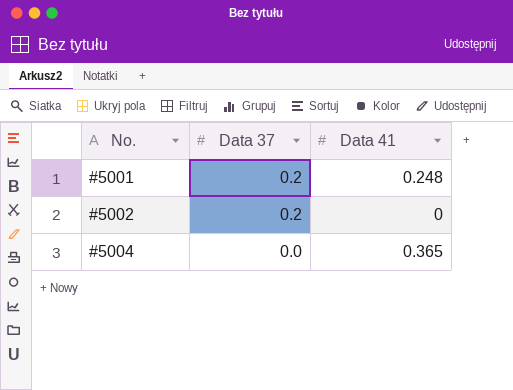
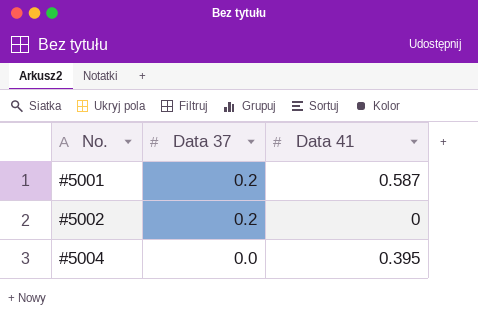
#5001 | Data 41: 0.248 -> 0.587
#5004 | Data 41: 0.365 -> 0.395

